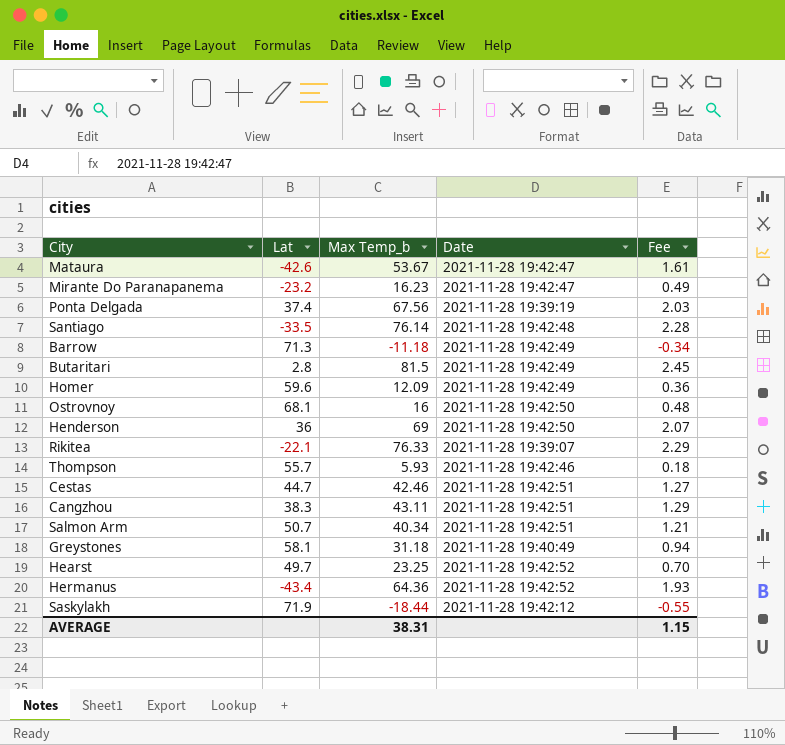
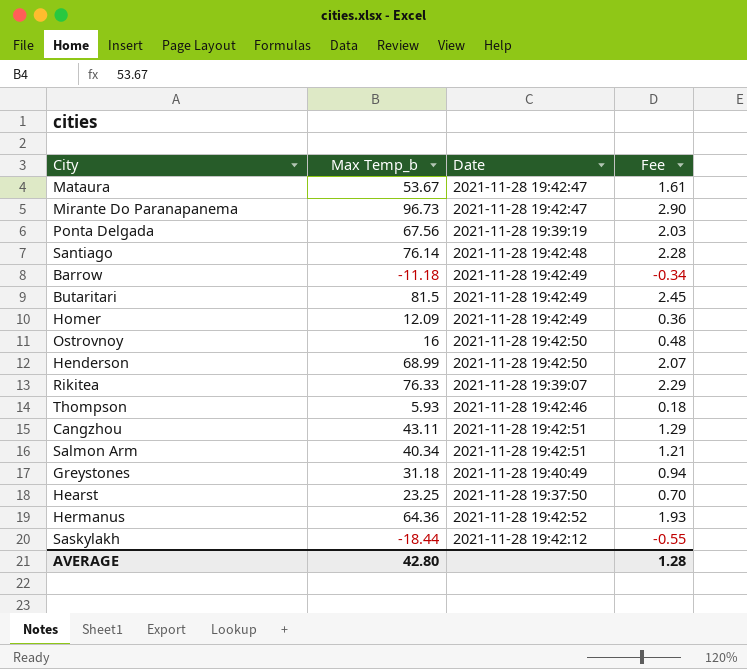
column Lat | position: 2 -> none
row Cestas: 44.7 | 42.46 | 2021-11-28 19:42:51 | 1.27 -> none
Mirante Do Paranapanema | Max Temp_b: 16.23 -> 96.73
Mirante Do Paranapanema | Fee: 0.49 -> 2.90
Henderson | Max Temp_b: 69 -> 68.99
Hearst | Date: 2021-11-28 19:42:52 -> 2021-11-28 19:37:50
AVERAGE | Max Temp_b: 38.31 -> 42.80
AVERAGE | Fee: 1.15 -> 1.28

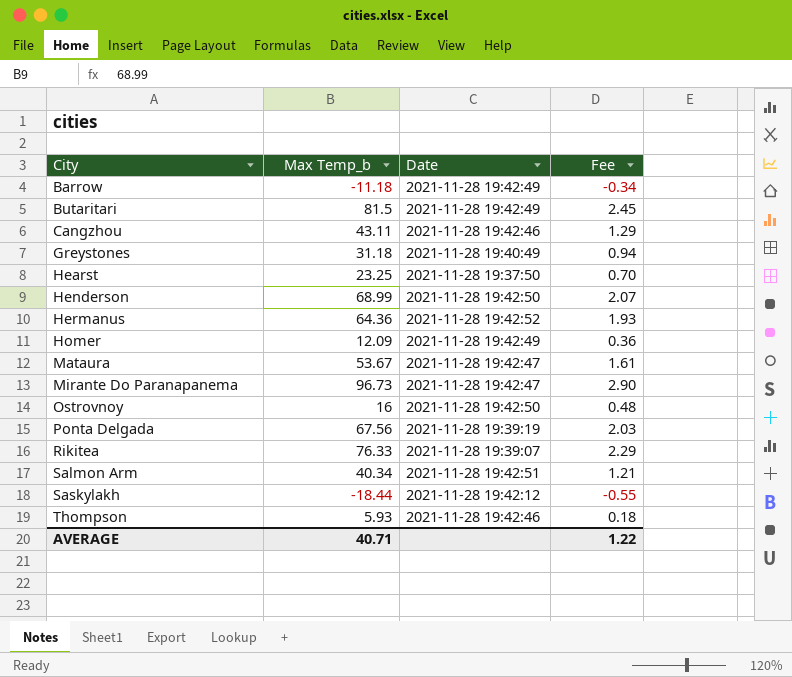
row order: none -> City ascending
row Santiago: 76.14 | 2021-11-28 19:42:48 | 2.28 -> none
Cangzhou | Date: 2021-11-28 19:42:51 -> 2021-11-28 19:42:46
AVERAGE | Max Temp_b: 42.80 -> 40.71
AVERAGE | Fee: 1.28 -> 1.22

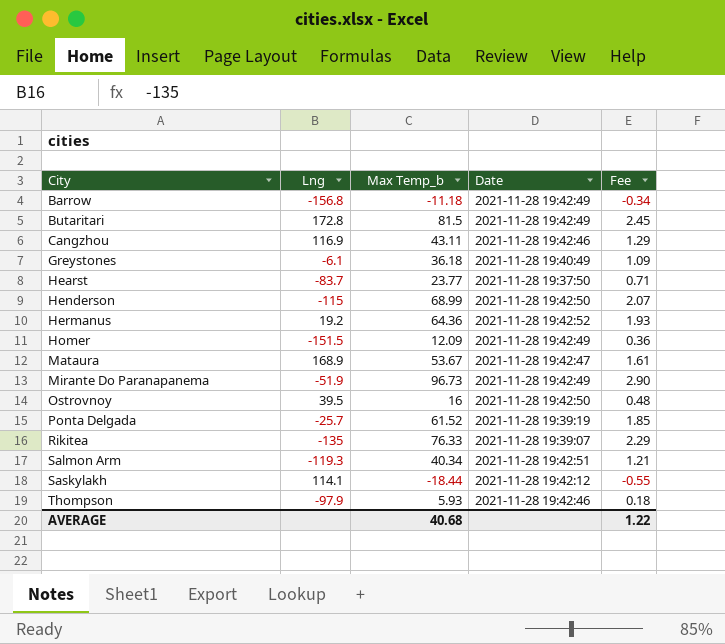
column Lng | position: none -> 2
Greystones | Max Temp_b: 31.18 -> 36.18
Greystones | Fee: 0.94 -> 1.09
Hearst | Max Temp_b: 23.25 -> 23.77
Hearst | Fee: 0.70 -> 0.71
Mirante Do Paranapanema | Date: 2021-11-28 19:42:47 -> 2021-11-28 19:42:49
Ponta Delgada | Max Temp_b: 67.56 -> 61.52
Ponta Delgada | Fee: 2.03 -> 1.85
AVERAGE | Max Temp_b: 40.71 -> 40.68

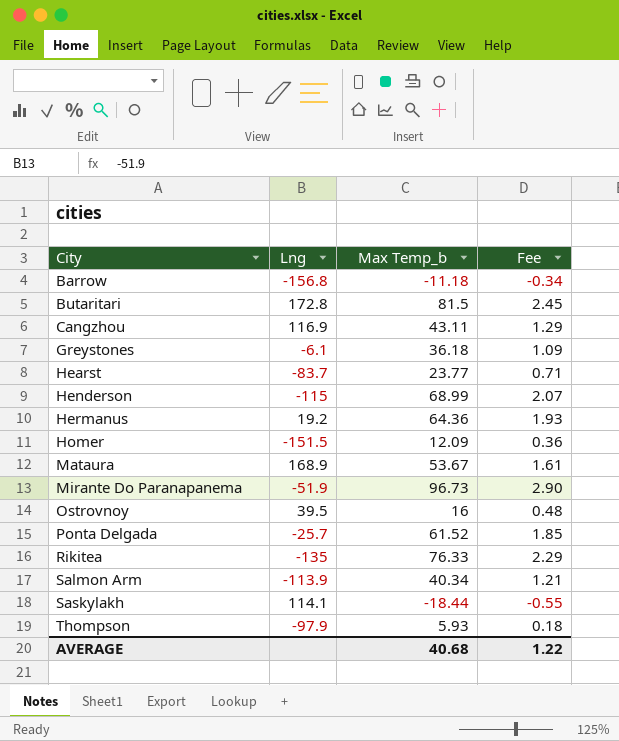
column Date | position: 4 -> none
Salmon Arm | Lng: -119.3 -> -113.9

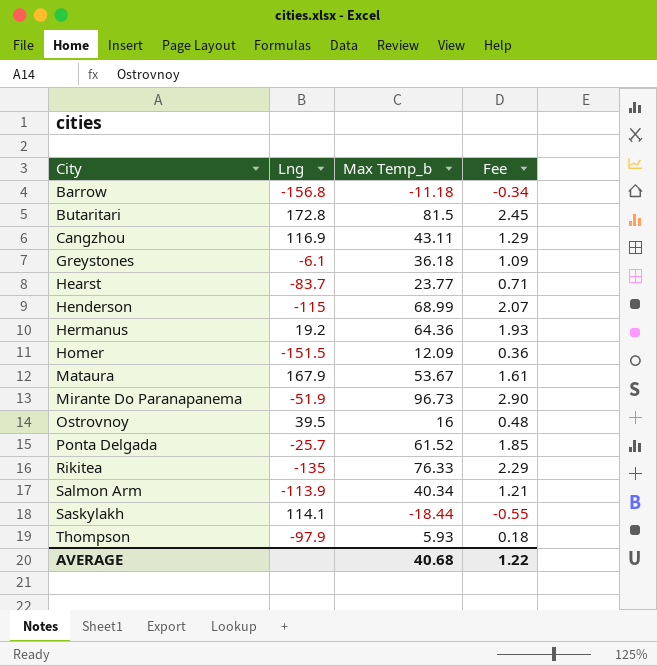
Mataura | Lng: 168.9 -> 167.9

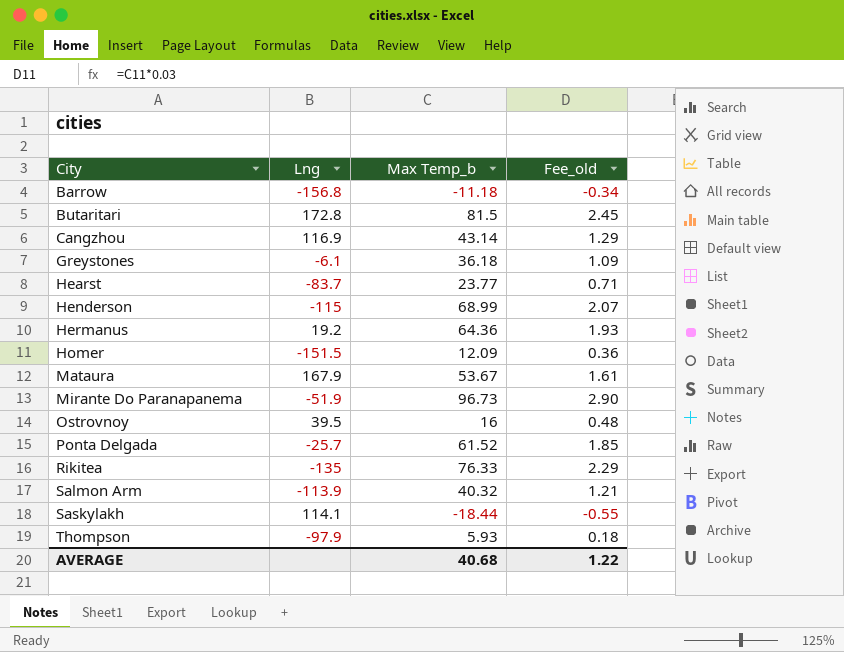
column name: Fee -> Fee_old
Cangzhou | Max Temp_b: 43.11 -> 43.14
Salmon Arm | Max Temp_b: 40.34 -> 40.32

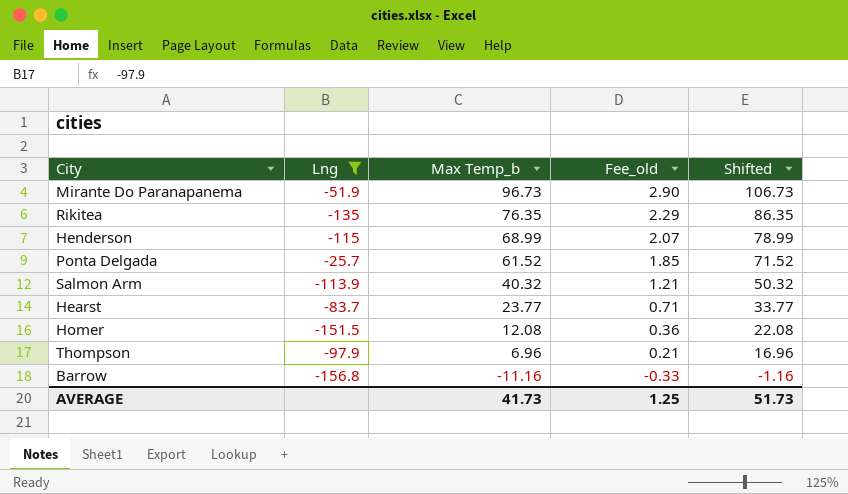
filter: none -> Lng <= -25.7
row order: City ascending -> Max Temp_b descending
column Shifted | formula: none -> [Max Temp_b] + 10
Rikitea | Max Temp_b: 76.33 -> 76.35
Homer | Max Temp_b: 12.09 -> 12.08
Thompson | Max Temp_b: 5.93 -> 6.96
Thompson | Fee_old: 0.18 -> 0.21
Barrow | Max Temp_b: -11.18 -> -11.16
Barrow | Fee_old: -0.34 -> -0.33
AVERAGE | Max Temp_b: 40.68 -> 41.73
AVERAGE | Fee_old: 1.22 -> 1.25

